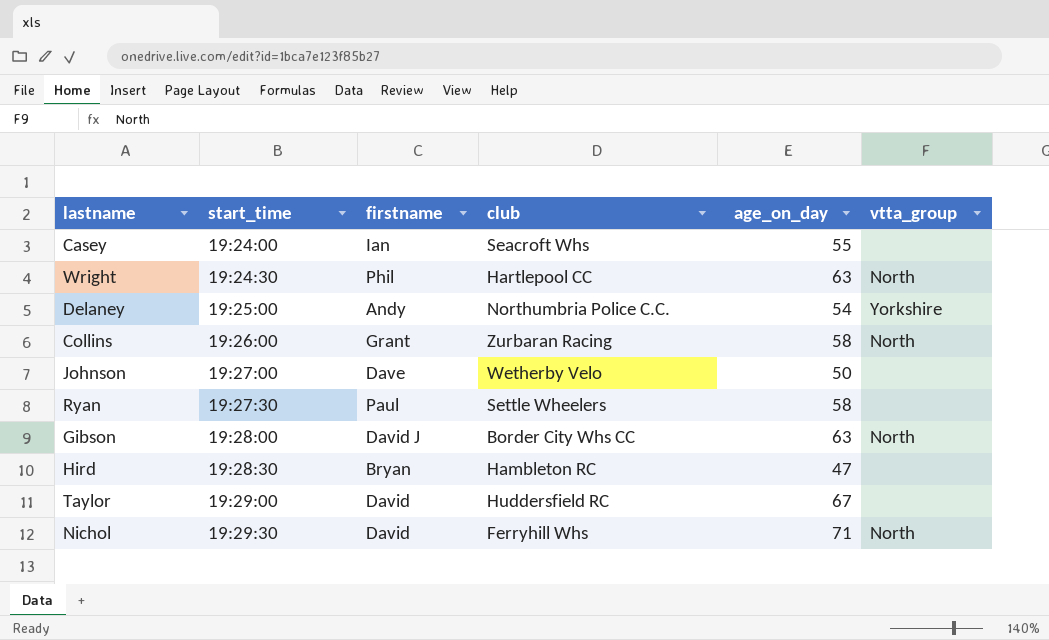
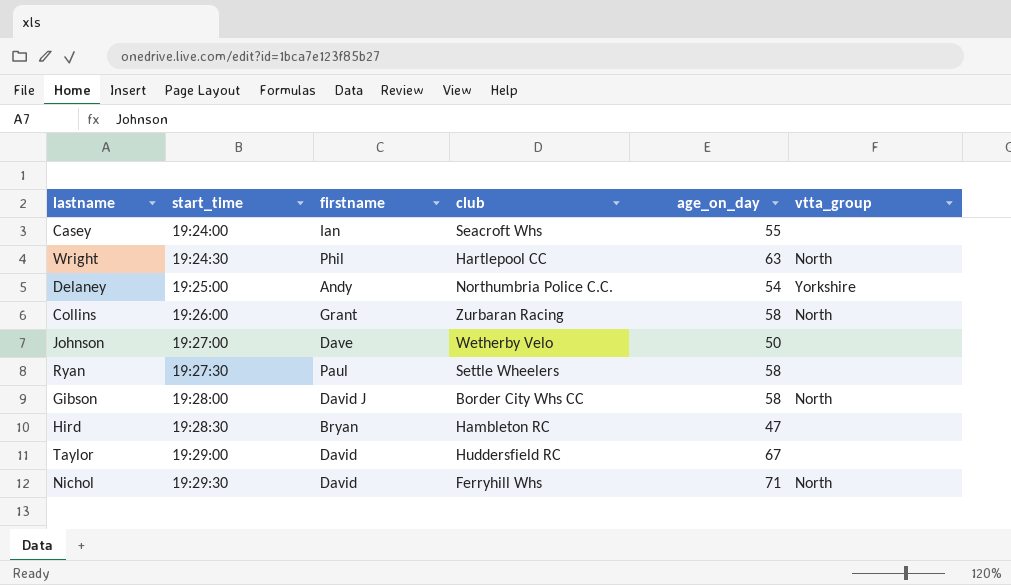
Gibson | age_on_day: 63 -> 58

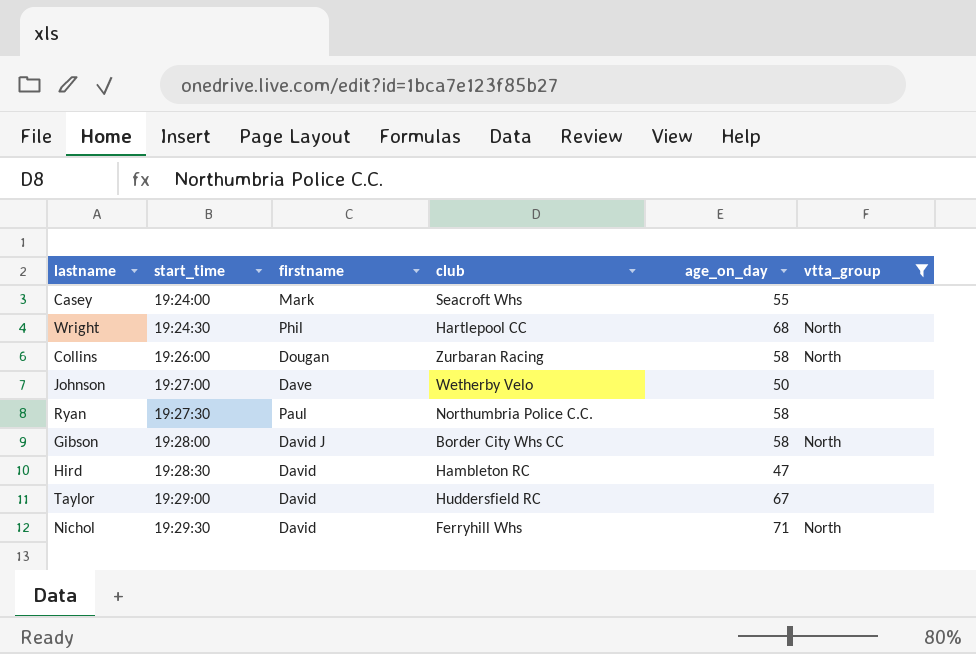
filter: none -> vtta_group != Yorkshire
Casey | firstname: Ian -> Mark
Wright | age_on_day: 63 -> 68
Collins | firstname: Grant -> Dougan
Ryan | club: Settle Wheelers -> Northumbria Police C.C.
Hird | firstname: Bryan -> David

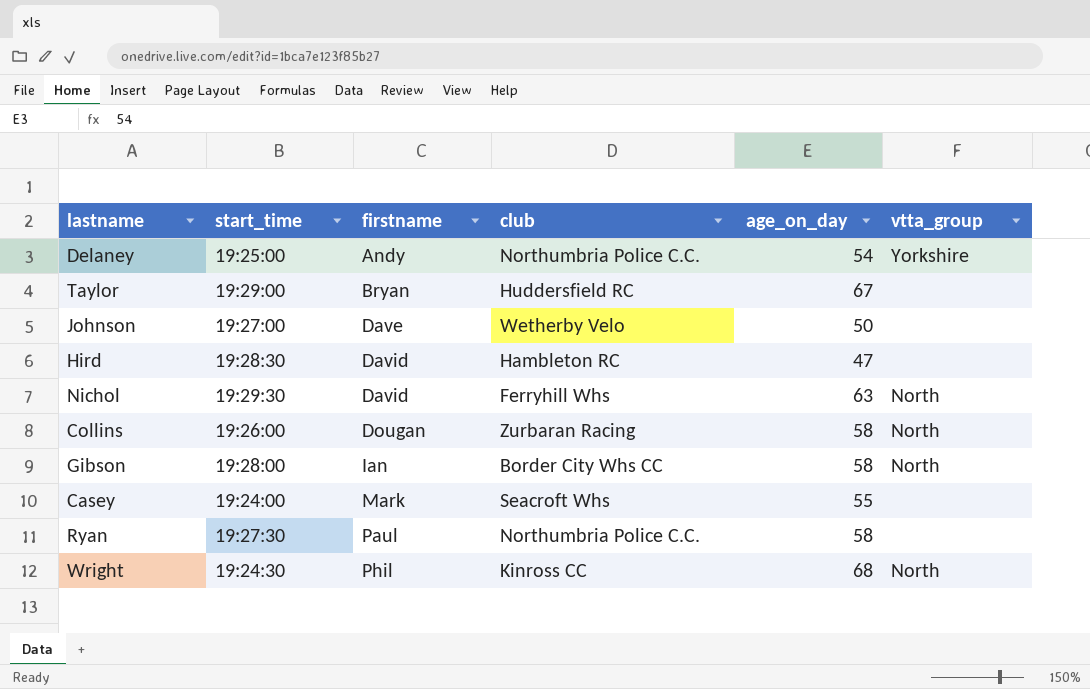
filter: vtta_group != Yorkshire -> none
row order: start_time ascending -> firstname ascending
Taylor | firstname: David -> Bryan
Nichol | age_on_day: 71 -> 63
Gibson | firstname: David J -> Ian
Wright | club: Hartlepool CC -> Kinross CC

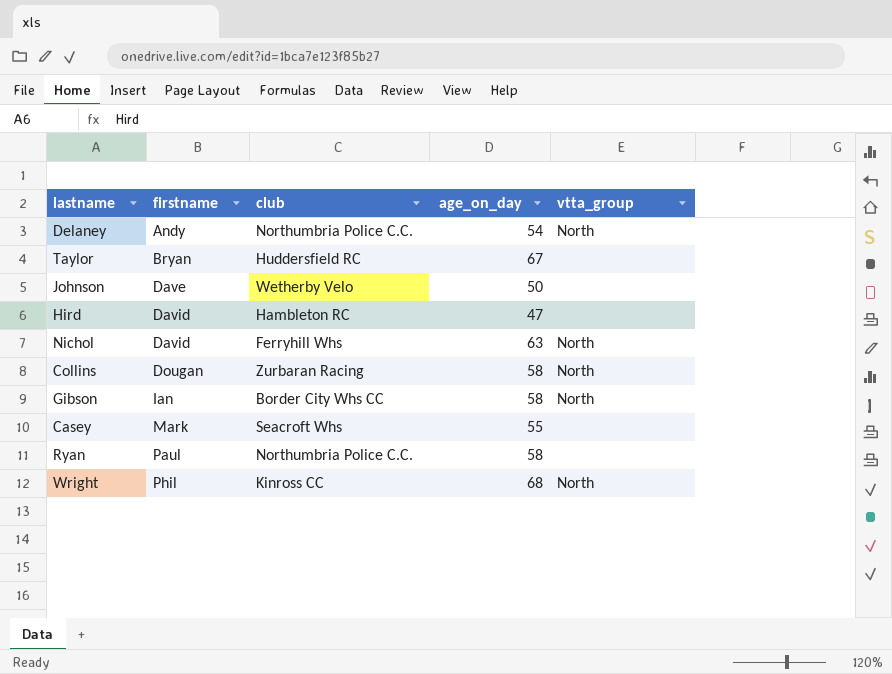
column start_time | position: 2 -> none
Delaney | vtta_group: Yorkshire -> North

